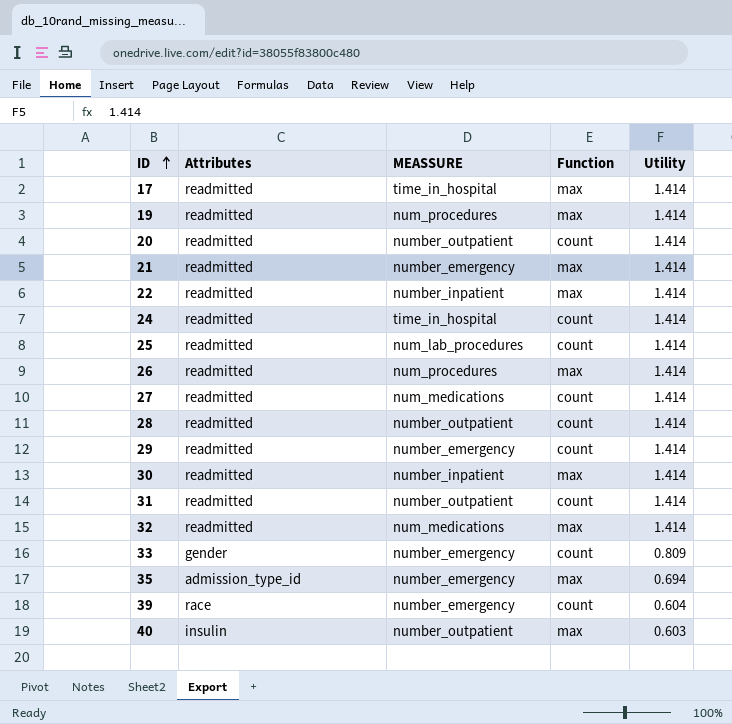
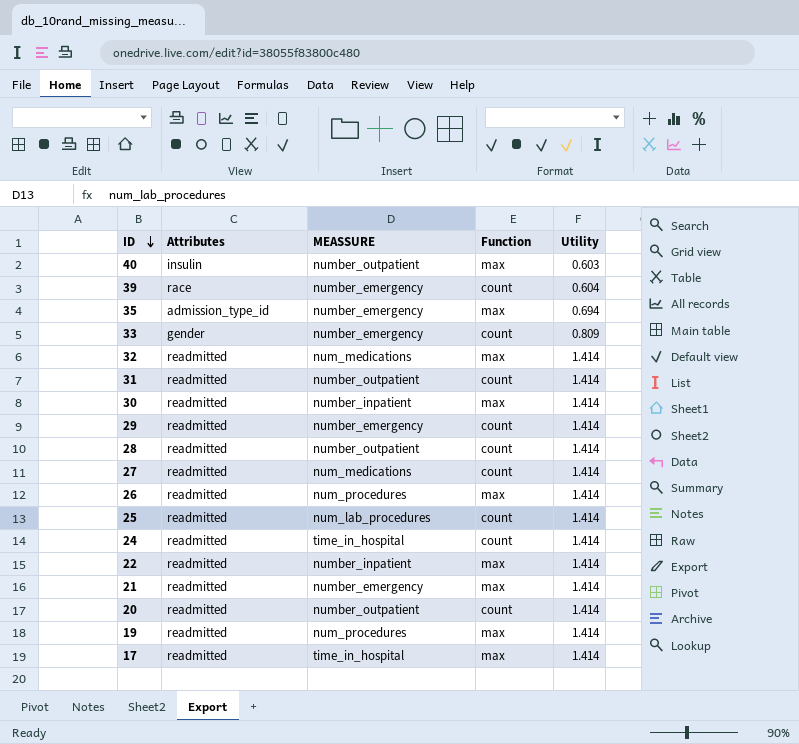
row order: ID ascending -> ID descending

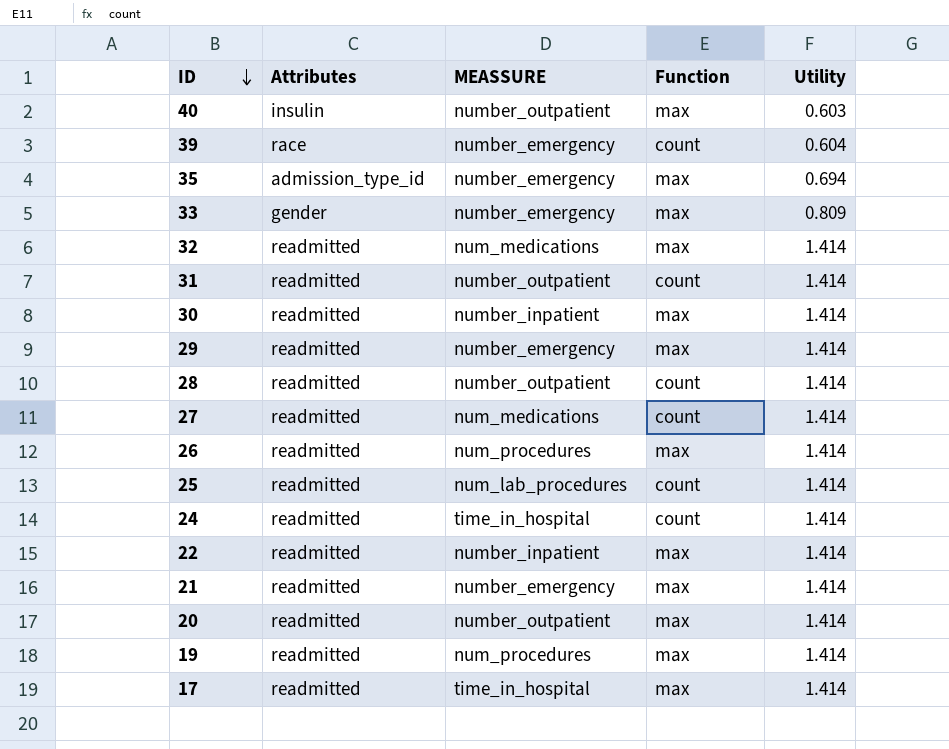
33 | Function: count -> max
29 | Function: count -> max
20 | Function: count -> max

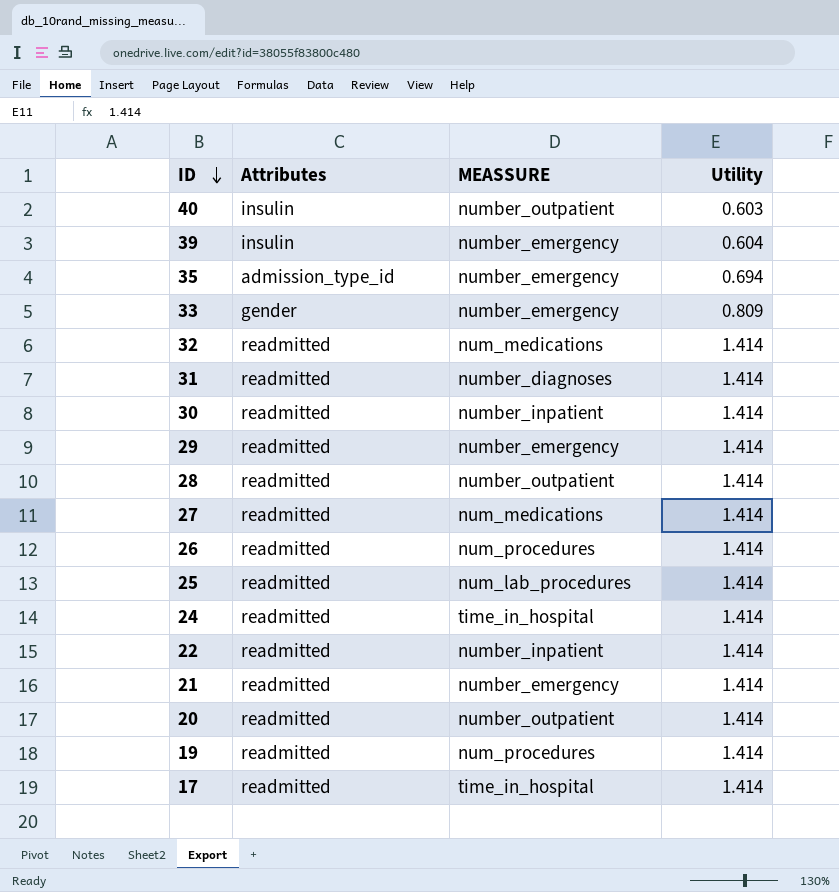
column Function | position: 4 -> none
39 | Attributes: race -> insulin
31 | MEASSURE: number_outpatient -> number_diagnoses

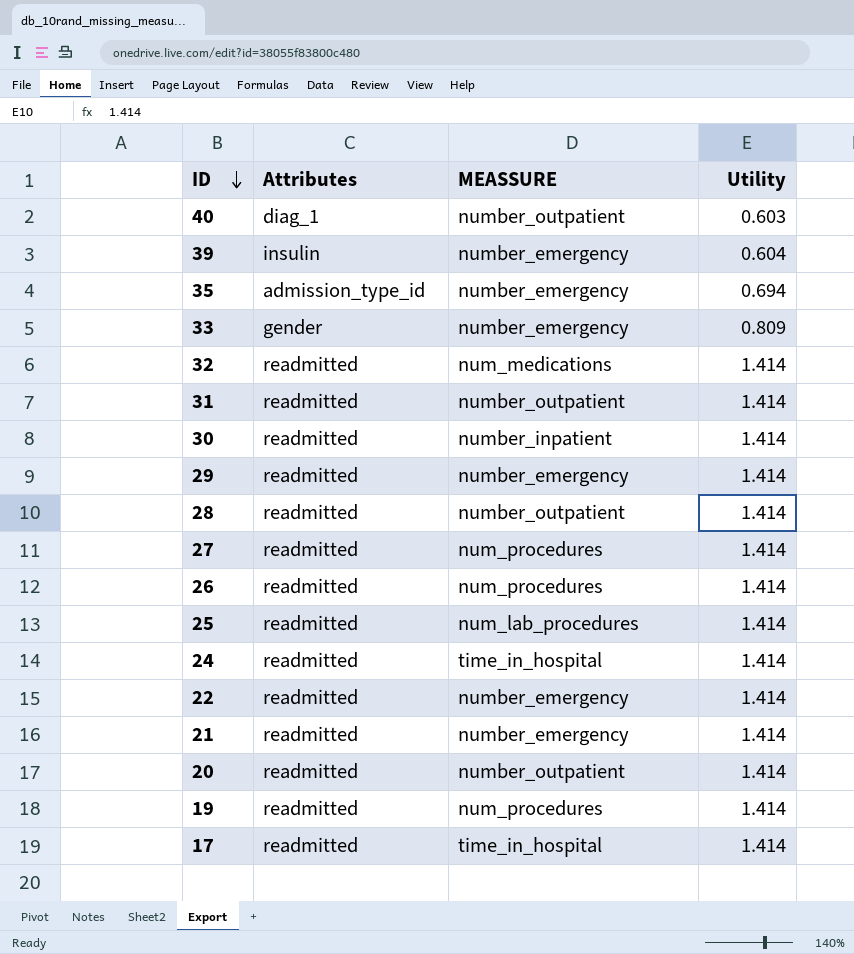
40 | Attributes: insulin -> diag_1
31 | MEASSURE: number_diagnoses -> number_outpatient
27 | MEASSURE: num_medications -> num_procedures
22 | MEASSURE: number_inpatient -> number_emergency

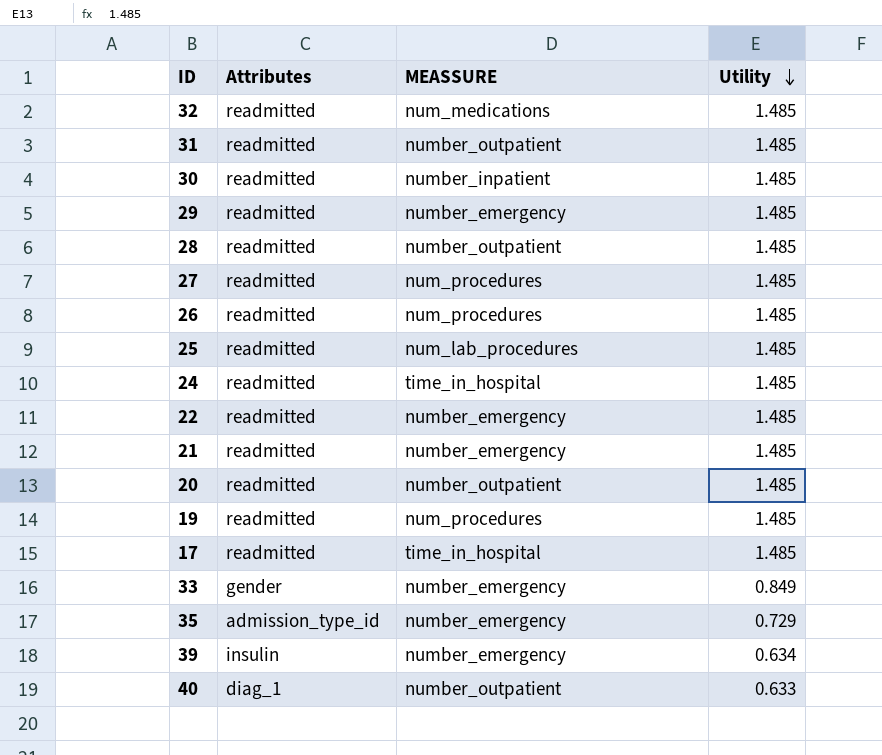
row order: ID descending -> Utility descending
32 | Utility: 1.414 -> 1.485
31 | Utility: 1.414 -> 1.485
30 | Utility: 1.414 -> 1.485
29 | Utility: 1.414 -> 1.485
28 | Utility: 1.414 -> 1.485
27 | Utility: 1.414 -> 1.485
26 | Utility: 1.414 -> 1.485
25 | Utility: 1.414 -> 1.485
24 | Utility: 1.414 -> 1.485
22 | Utility: 1.414 -> 1.485
21 | Utility: 1.414 -> 1.485
20 | Utility: 1.414 -> 1.485
19 | Utility: 1.414 -> 1.485
17 | Utility: 1.414 -> 1.485
33 | Utility: 0.809 -> 0.849
35 | Utility: 0.694 -> 0.729
39 | Utility: 0.604 -> 0.634
40 | Utility: 0.603 -> 0.633

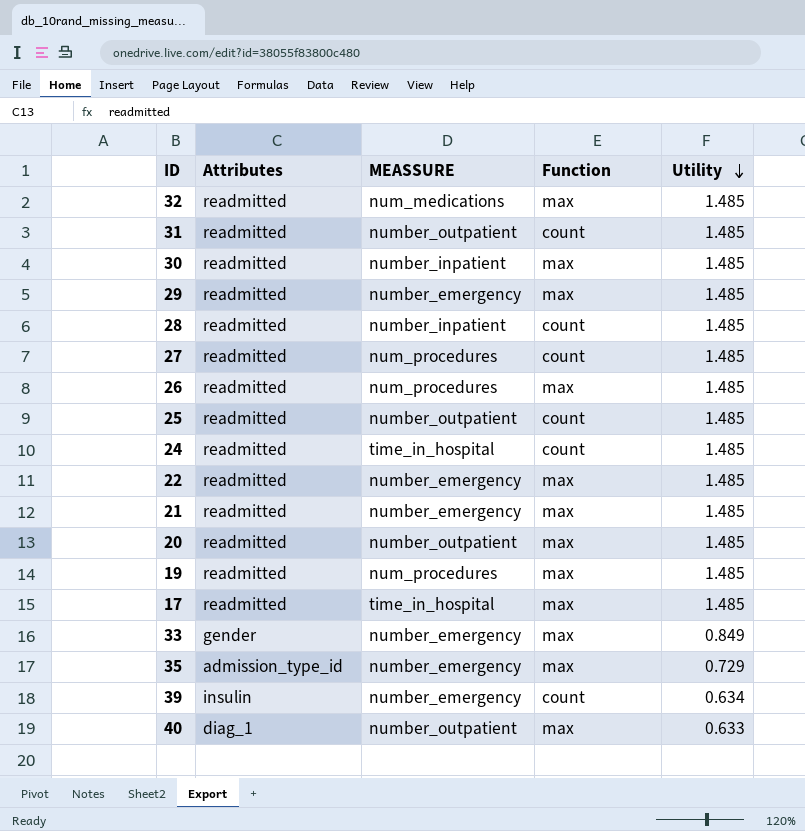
column Function | position: none -> 4
28 | MEASSURE: number_outpatient -> number_inpatient
25 | MEASSURE: num_lab_procedures -> number_outpatient

